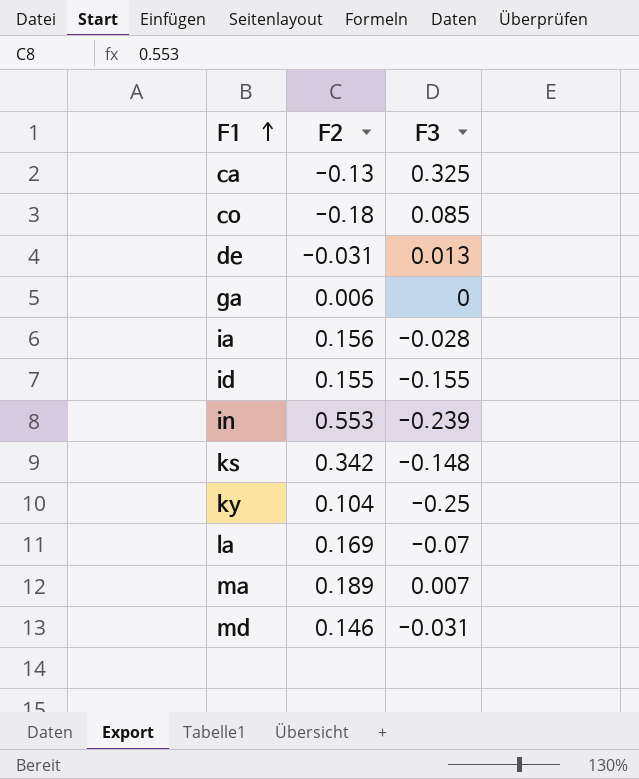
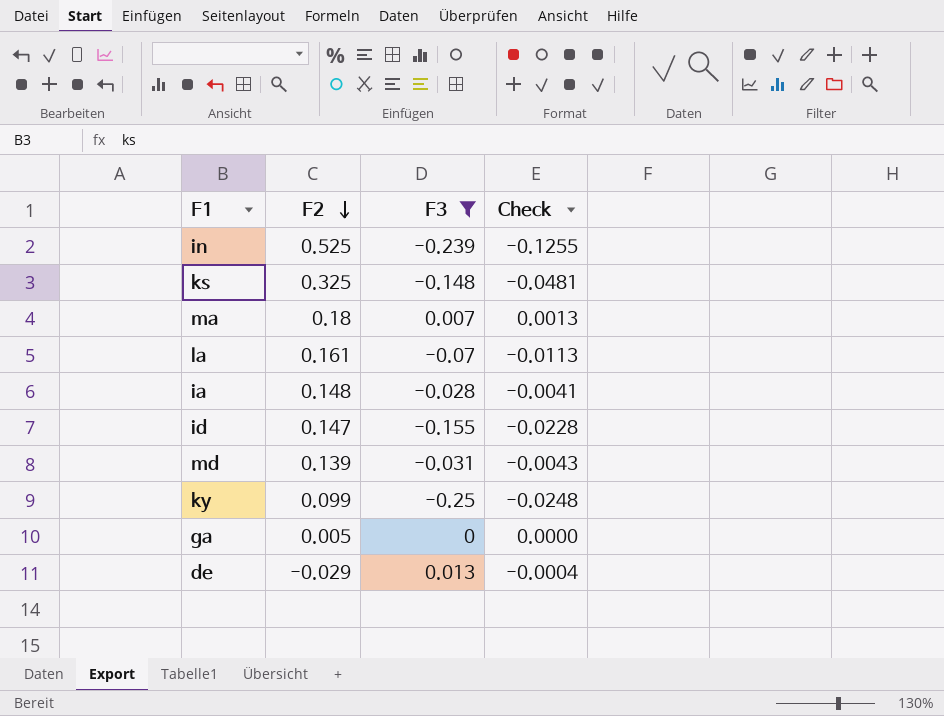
filter: none -> F3 <= 0.013
row order: F1 ascending -> F2 descending
column Check | formula: none -> [F2] * [F3]
in | F2: 0.553 -> 0.525
ks | F2: 0.342 -> 0.325
ma | F2: 0.189 -> 0.18
la | F2: 0.169 -> 0.161
ia | F2: 0.156 -> 0.148
id | F2: 0.155 -> 0.147
md | F2: 0.146 -> 0.139
ky | F2: 0.104 -> 0.099
ga | F2: 0.006 -> 0.005
de | F2: -0.031 -> -0.029

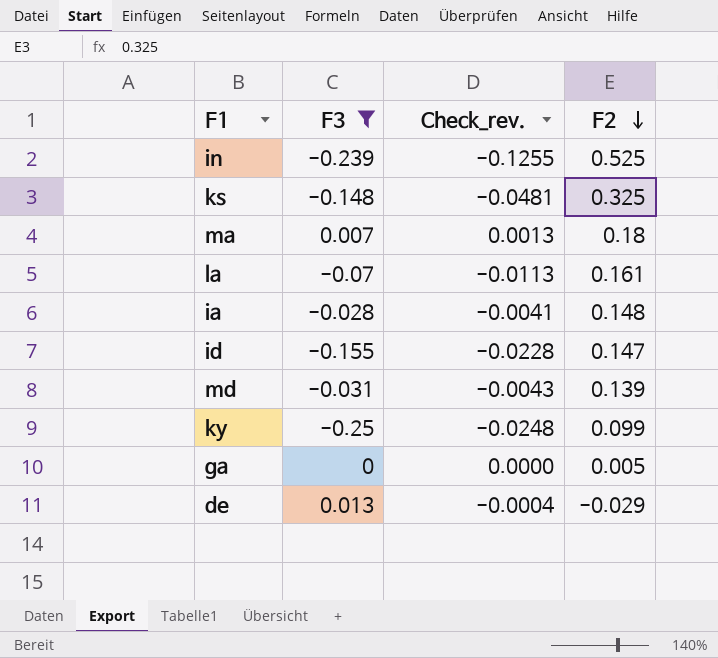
column name: Check -> Check_rev.
column F2 | position: 2 -> 4

